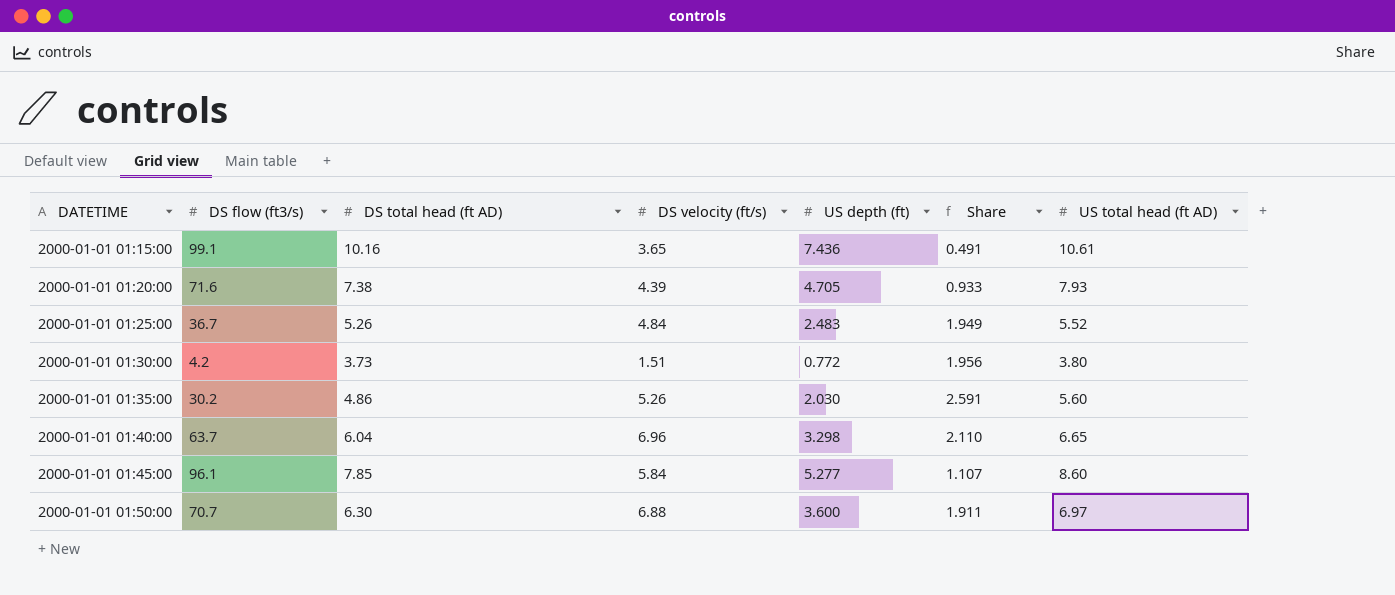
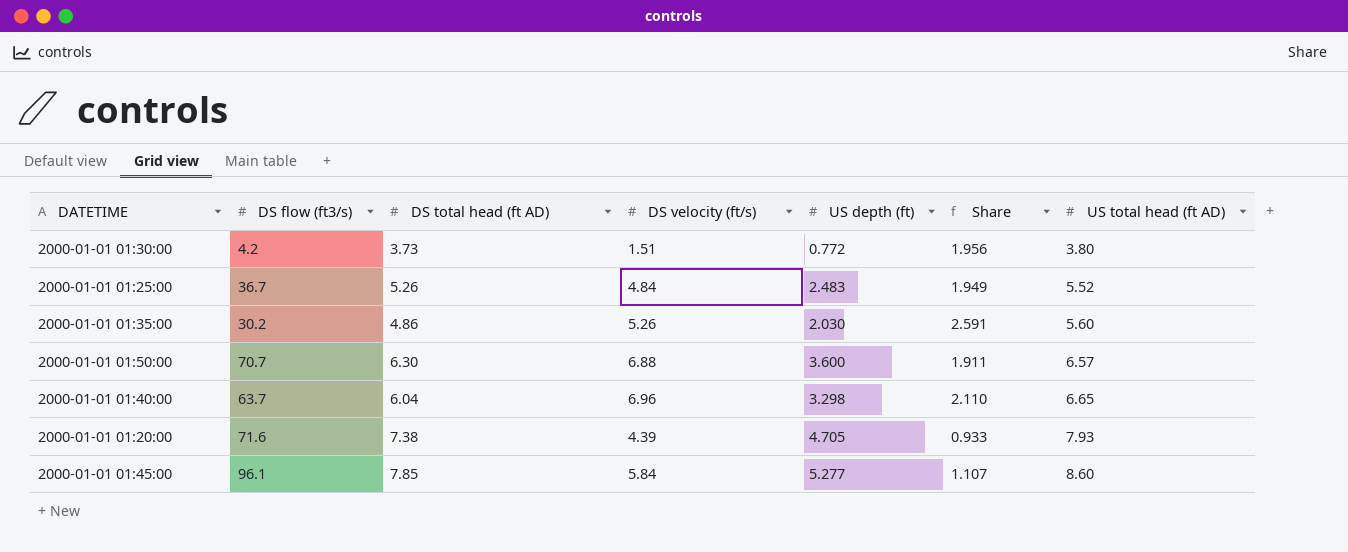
row order: DATETIME ascending -> US total head (ft AD) ascending
row 2000-01-01 01:15:00: 99.1 | 10.16 | 3.65 | 7.436 | 0.491 | 10.61 -> none
2000-01-01 01:50:00 | US total head (ft AD): 6.97 -> 6.57

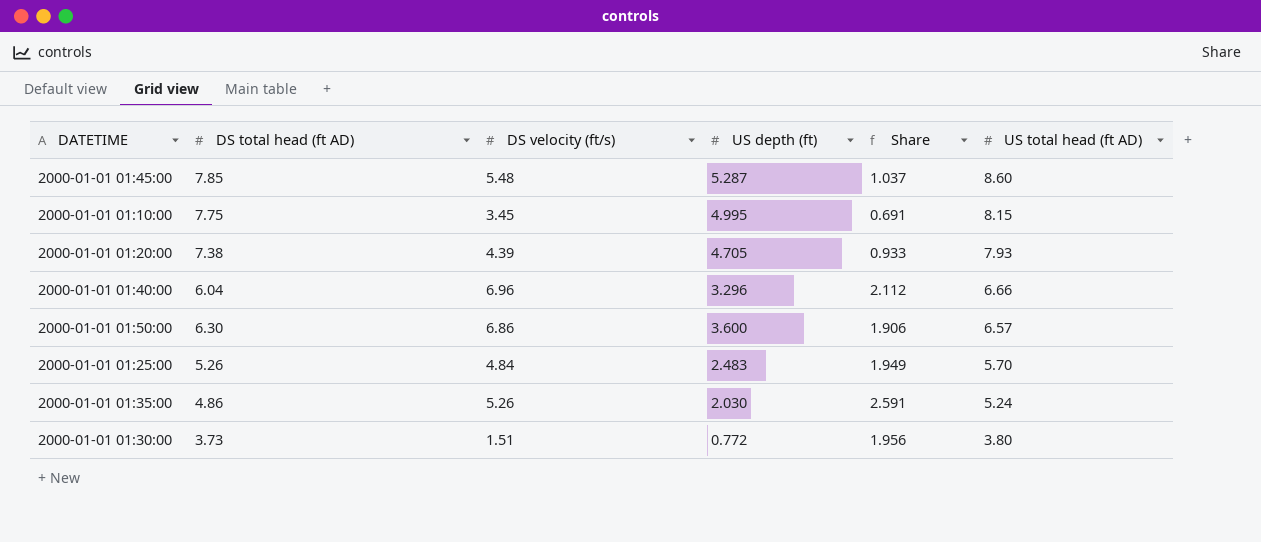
row order: US total head (ft AD) ascending -> US total head (ft AD) descending
column DS flow (ft3/s) | position: 2 -> none
2000-01-01 01:45:00 | DS velocity (ft/s): 5.84 -> 5.48
2000-01-01 01:45:00 | US depth (ft): 5.277 -> 5.287
2000-01-01 01:45:00 | Share: 1.107 -> 1.037
row 2000-01-01 01:10:00: none -> 7.75 | 3.45 | 4.995 | 0.691 | 8.15
2000-01-01 01:40:00 | US depth (ft): 3.298 -> 3.296
2000-01-01 01:40:00 | Share: 2.110 -> 2.112
2000-01-01 01:40:00 | US total head (ft AD): 6.65 -> 6.66
2000-01-01 01:50:00 | DS velocity (ft/s): 6.88 -> 6.86
2000-01-01 01:50:00 | Share: 1.911 -> 1.906
2000-01-01 01:25:00 | US total head (ft AD): 5.52 -> 5.70
2000-01-01 01:35:00 | US total head (ft AD): 5.60 -> 5.24

